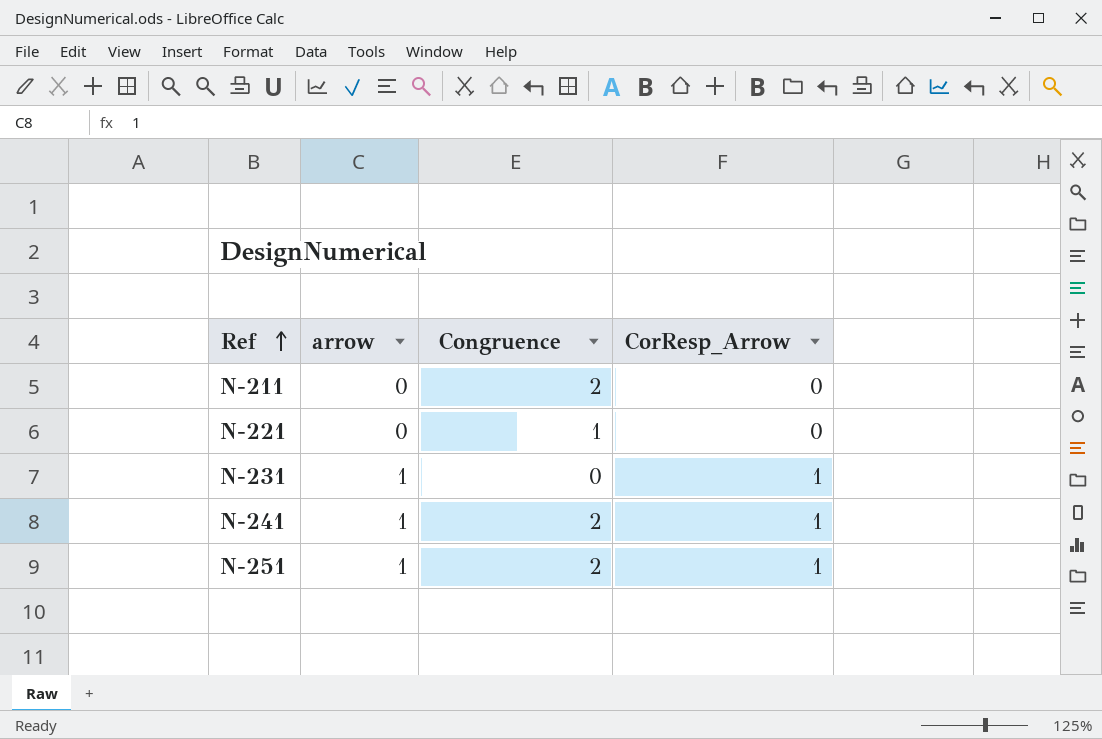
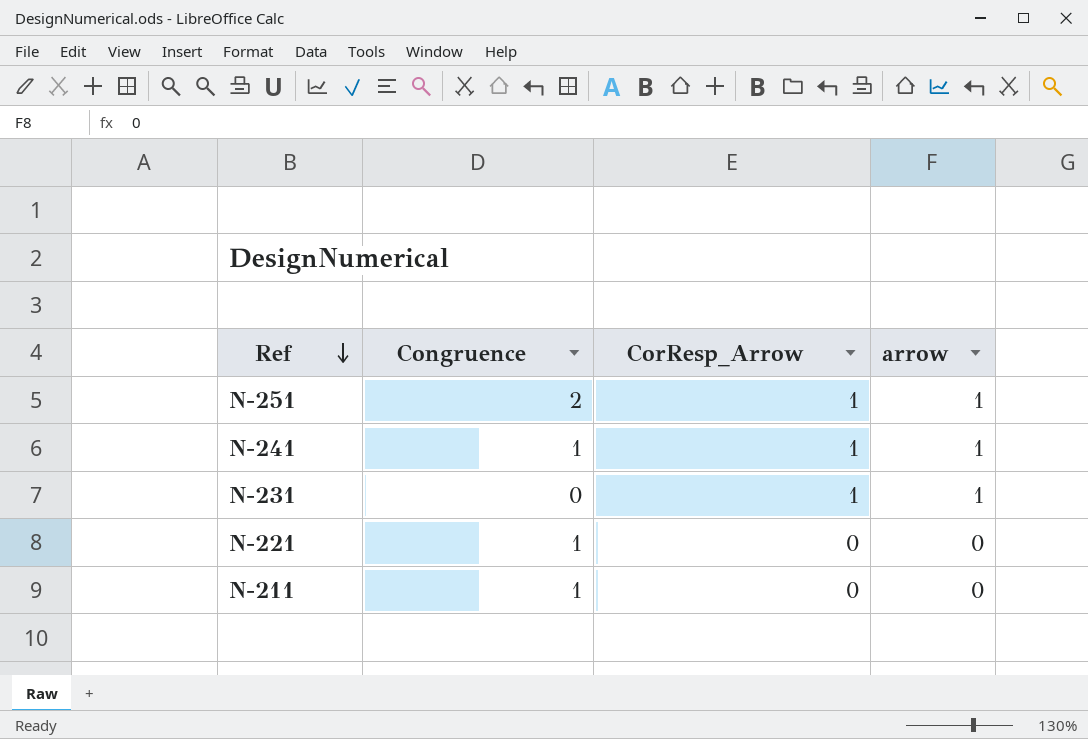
row order: Ref ascending -> Ref descending
column arrow | position: 2 -> 4
N-241 | Congruence: 2 -> 1
N-211 | Congruence: 2 -> 1

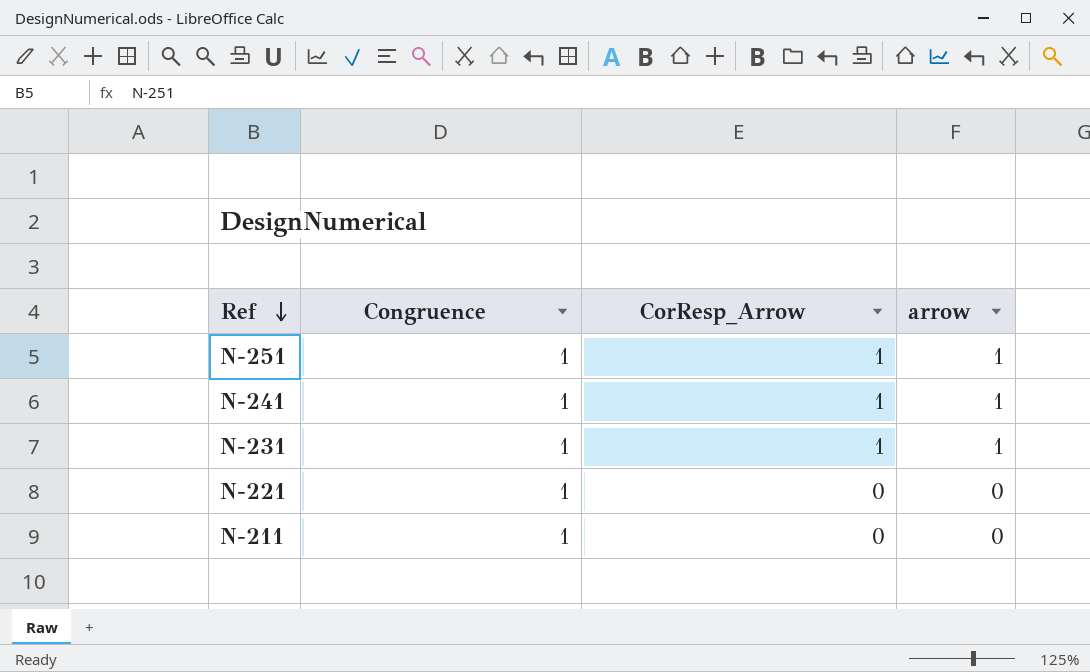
N-251 | Congruence: 2 -> 1
N-231 | Congruence: 0 -> 1

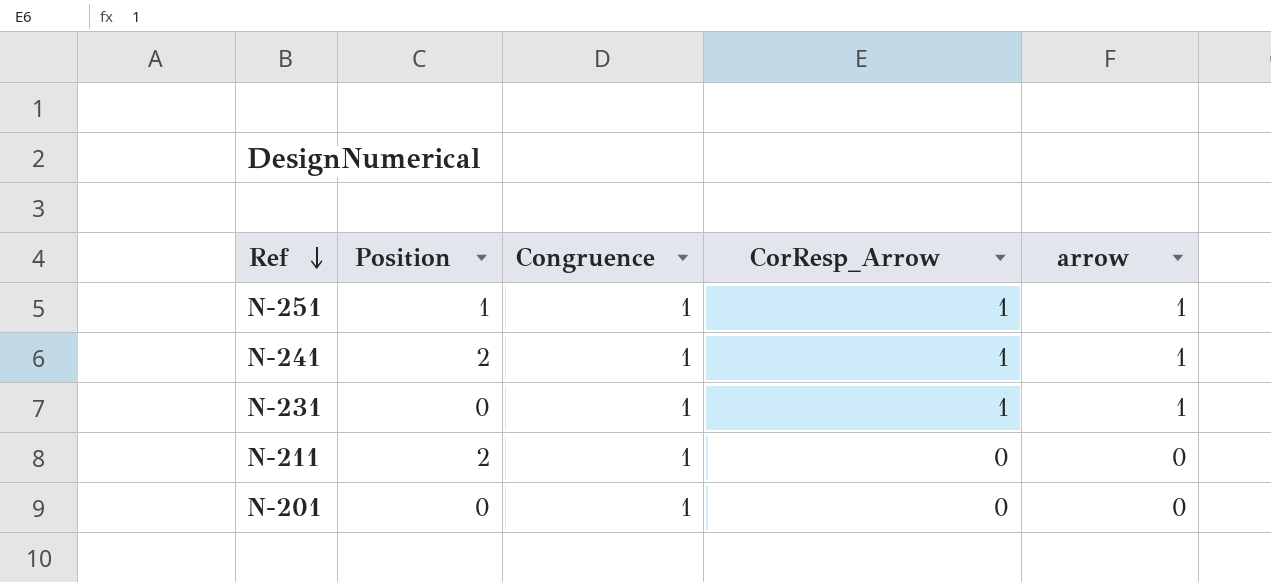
column Position | position: none -> 2
row N-221: 1 | 0 | 0 -> none
row N-201: none -> 0 | 1 | 0 | 0

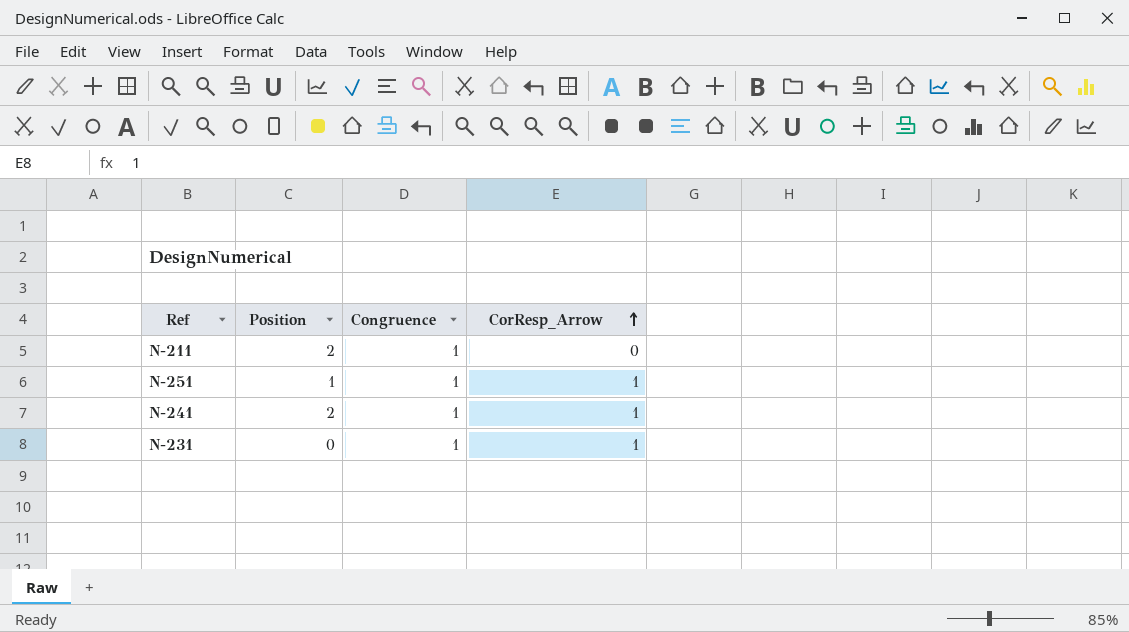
row order: Ref descending -> CorResp_Arrow ascending
column arrow | position: 5 -> none
row N-201: 0 | 1 | 0 | 0 -> none

